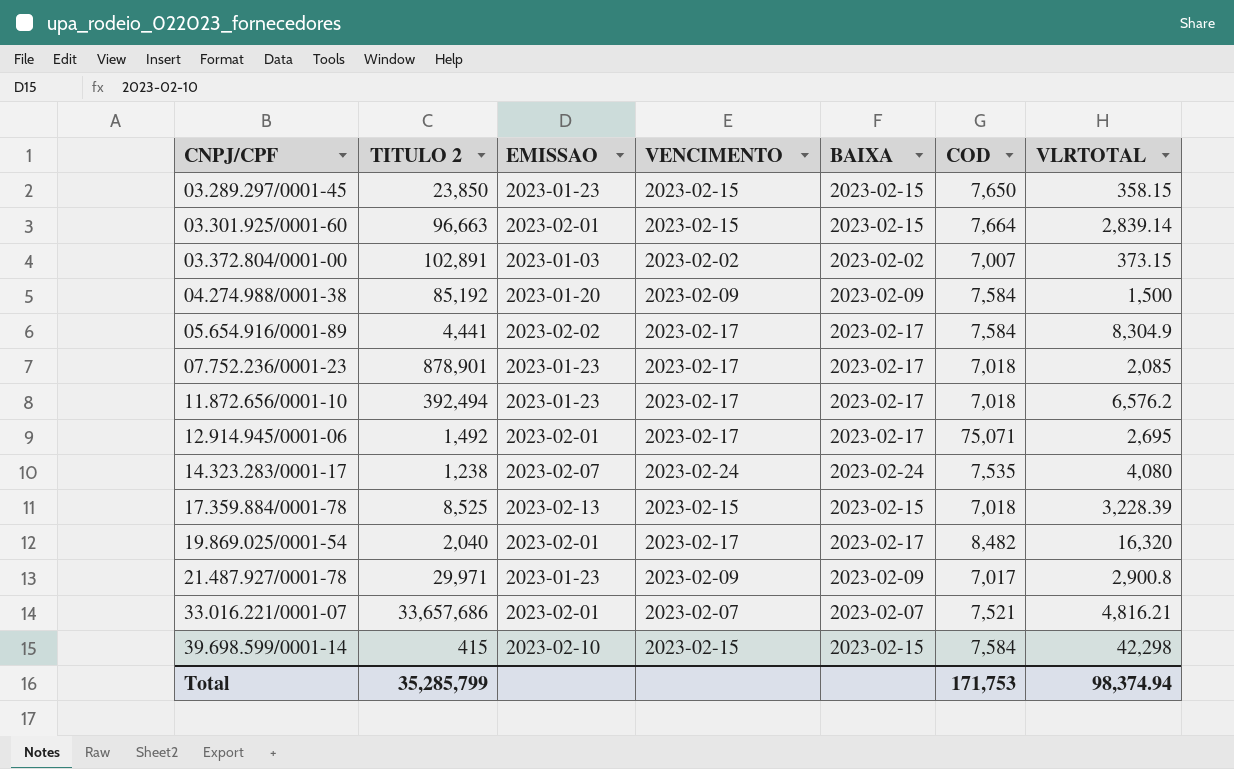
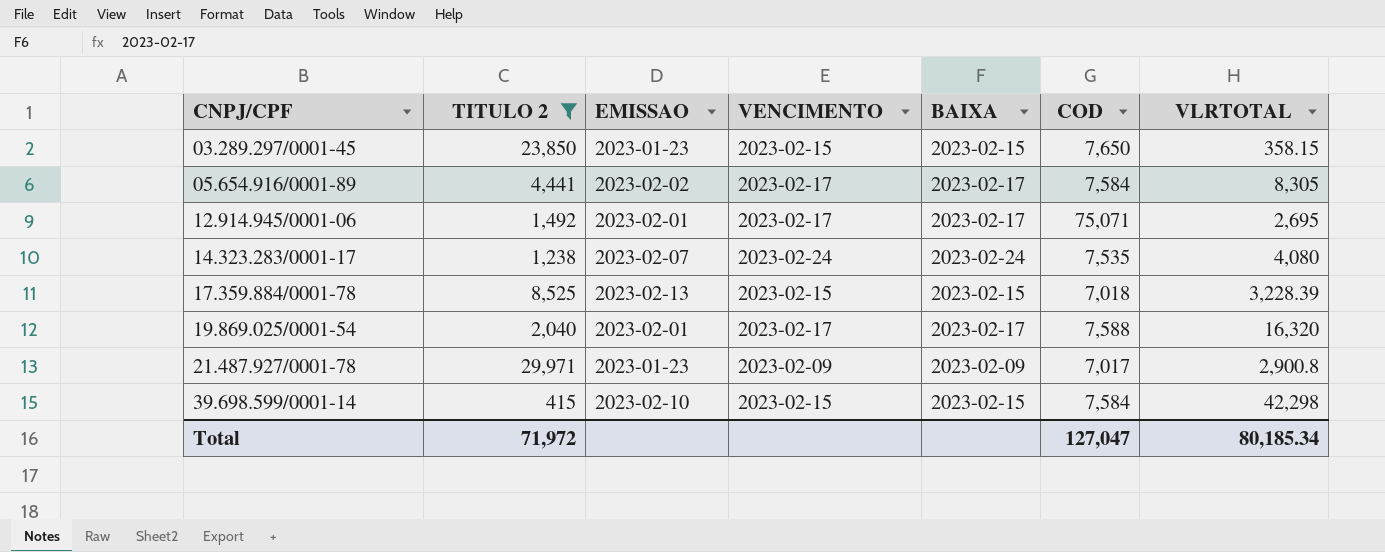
filter: none -> TITULO 2 <= 29,971
05.654.916/0001-89 | VLRTOTAL: 8,304.9 -> 8,305
19.869.025/0001-54 | COD: 8,482 -> 7,588
Total | TITULO 2: 35,285,799 -> 71,972
Total | COD: 171,753 -> 127,047
Total | VLRTOTAL: 98,374.94 -> 80,185.34

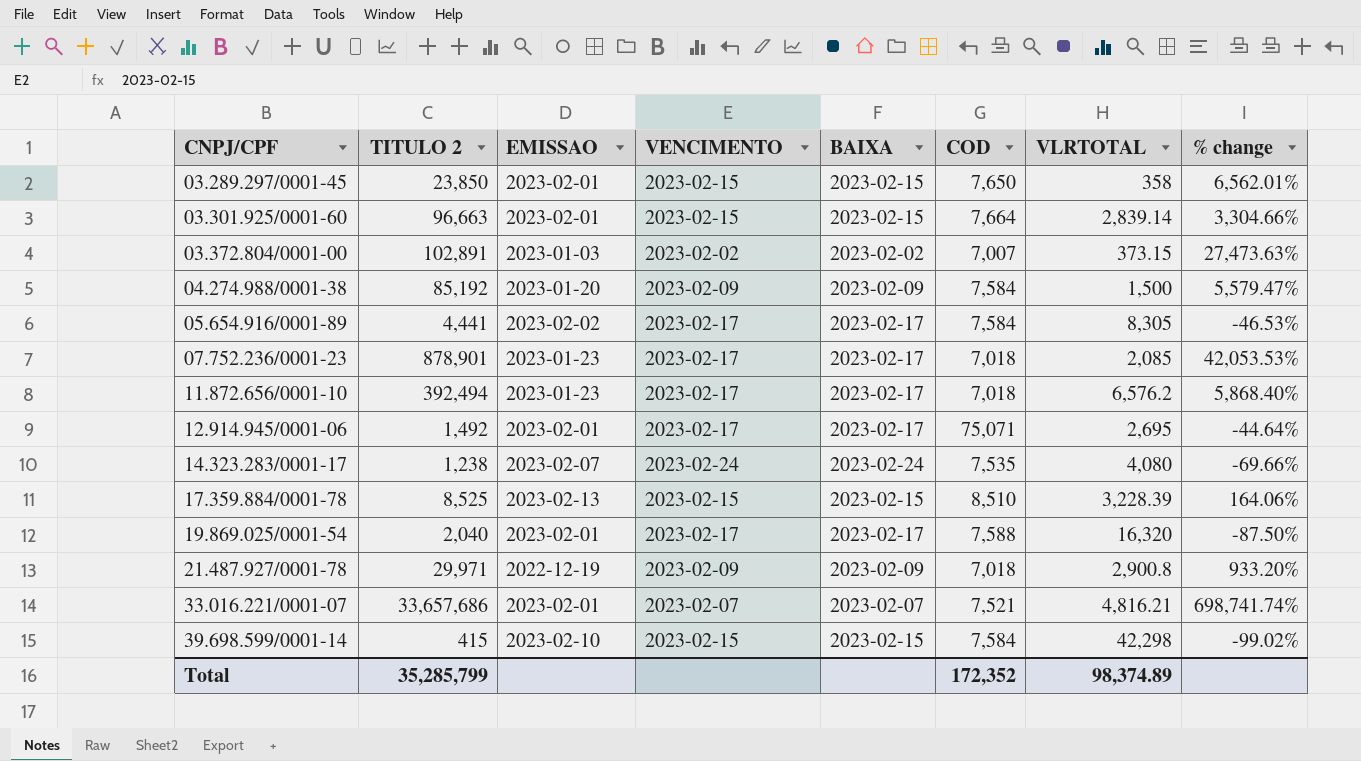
filter: TITULO 2 <= 29,971 -> none
column % change | formula: none -> ([TITULO 2] - [VLRTOTAL]) / [VLRTOTAL]
03.289.297/0001-45 | EMISSAO: 2023-01-23 -> 2023-02-01
03.289.297/0001-45 | VLRTOTAL: 358.15 -> 358
17.359.884/0001-78 | COD: 7,018 -> 8,510
21.487.927/0001-78 | EMISSAO: 2023-01-23 -> 2022-12-19
21.487.927/0001-78 | COD: 7,017 -> 7,018
Total | TITULO 2: 71,972 -> 35,285,799
Total | COD: 127,047 -> 172,352
Total | VLRTOTAL: 80,185.34 -> 98,374.89

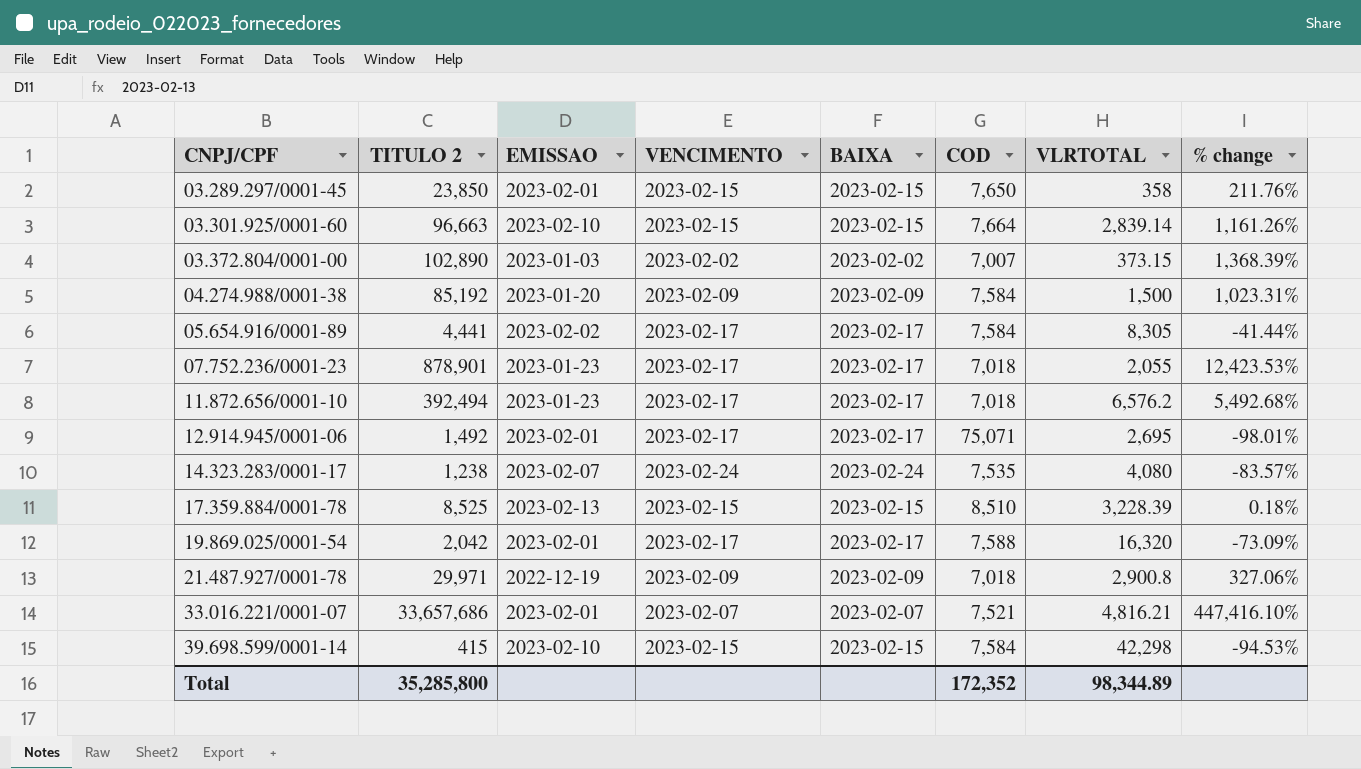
column % change | formula: ([TITULO 2] - [VLRTOTAL]) / [VLRTOTAL] -> ([TITULO 2] - [COD]) / [COD]
03.301.925/0001-60 | EMISSAO: 2023-02-01 -> 2023-02-10
03.372.804/0001-00 | TITULO 2: 102,891 -> 102,890
07.752.236/0001-23 | VLRTOTAL: 2,085 -> 2,055
19.869.025/0001-54 | TITULO 2: 2,040 -> 2,042
Total | TITULO 2: 35,285,799 -> 35,285,800
Total | VLRTOTAL: 98,374.89 -> 98,344.89

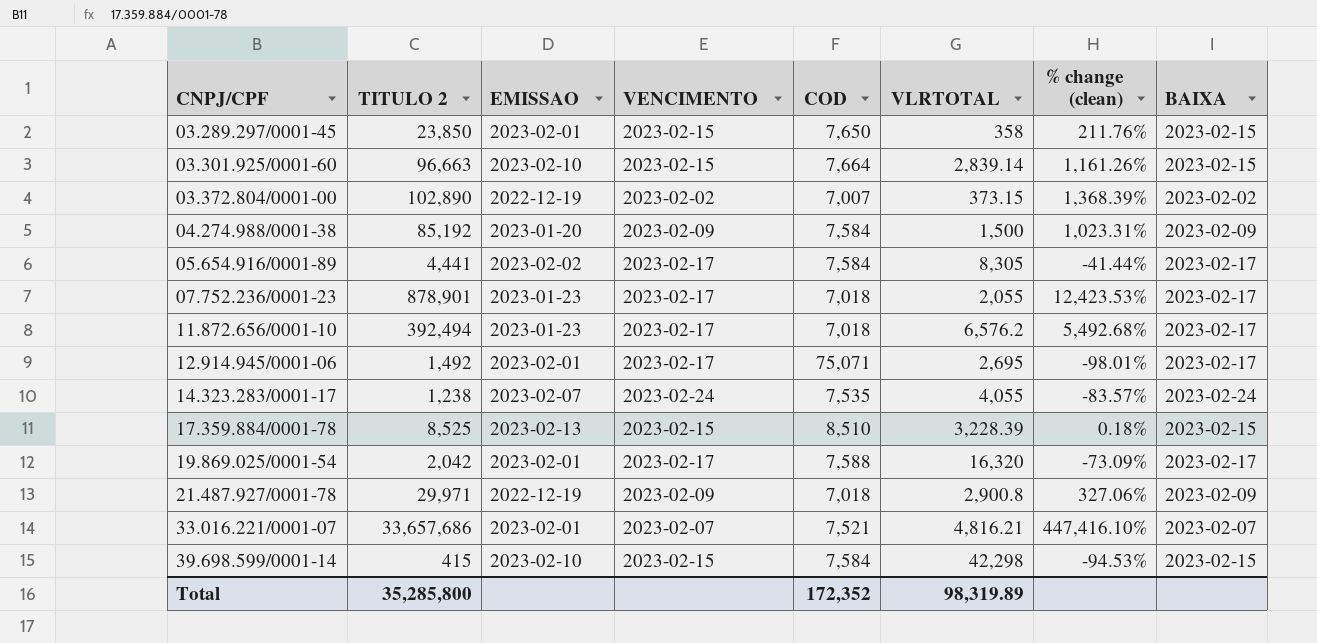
column name: % change -> % change (clean)
column BAIXA | position: 5 -> 8
03.372.804/0001-00 | EMISSAO: 2023-01-03 -> 2022-12-19
14.323.283/0001-17 | VLRTOTAL: 4,080 -> 4,055
Total | VLRTOTAL: 98,344.89 -> 98,319.89

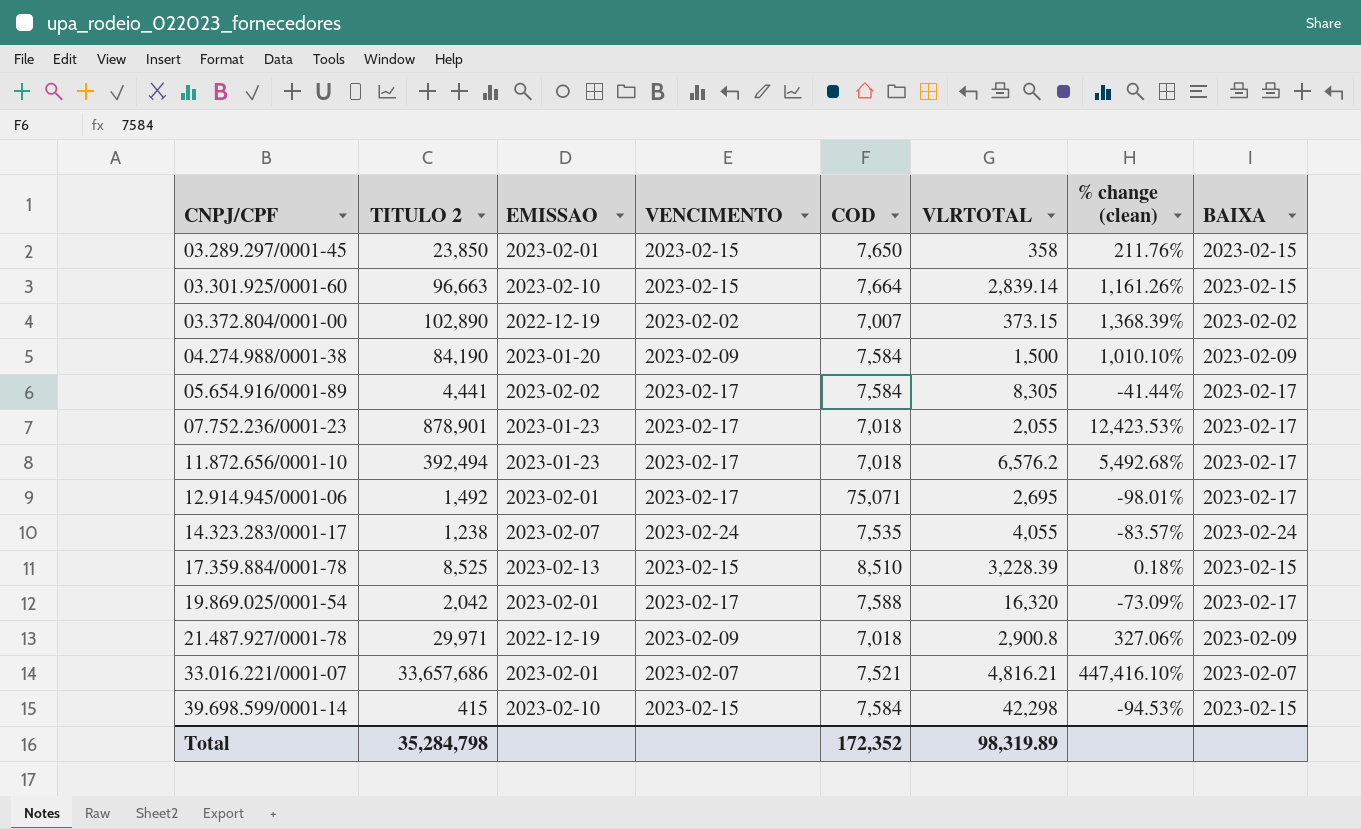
04.274.988/0001-38 | TITULO 2: 85,192 -> 84,190
04.274.988/0001-38 | % change (clean): 1,023.31% -> 1,010.10%
Total | TITULO 2: 35,285,800 -> 35,284,798

